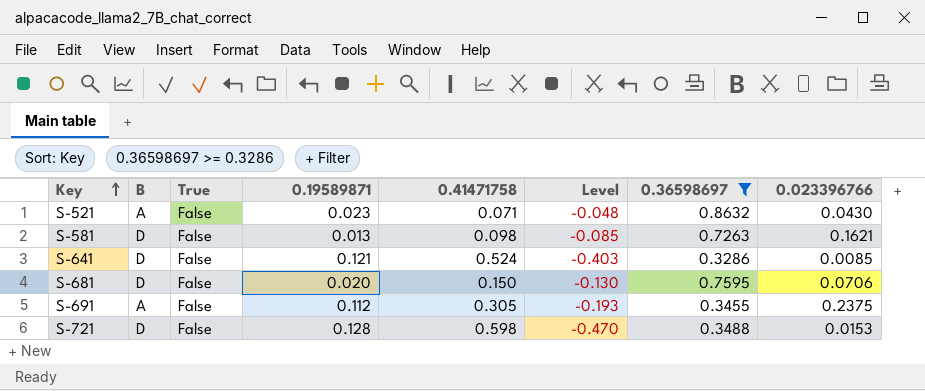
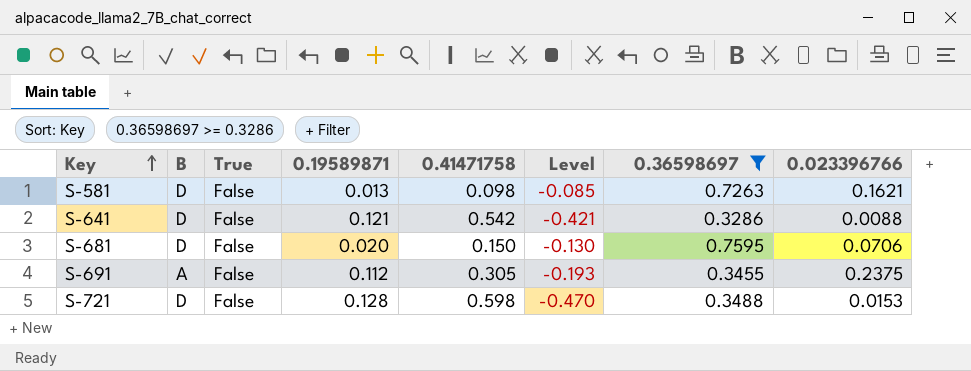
row S-521: A | False | 0.023 | 0.071 | -0.048 | 0.8632 | 0.0430 -> none
S-641 | 0.41471758: 0.524 -> 0.542
S-641 | Level: -0.403 -> -0.421
S-641 | 0.023396766: 0.0085 -> 0.0088

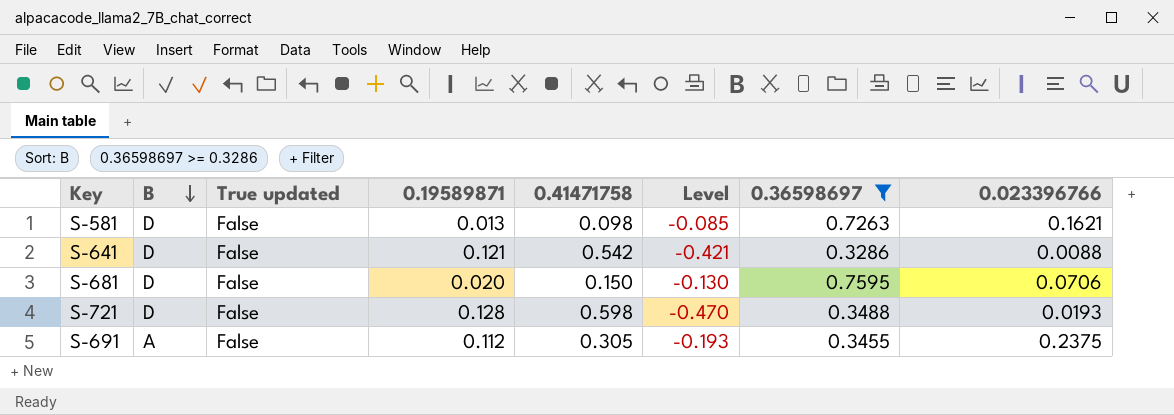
row order: Key ascending -> B descending
column name: True -> True updated
S-721 | 0.023396766: 0.0153 -> 0.0193

